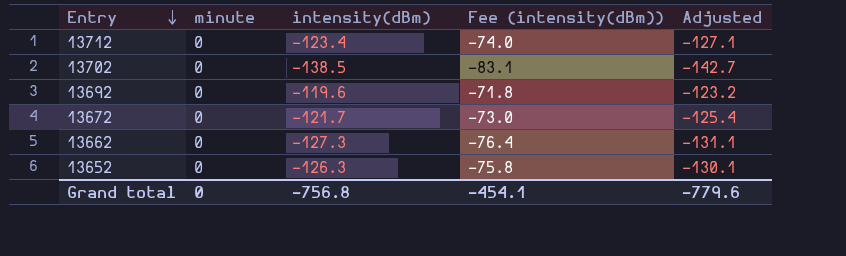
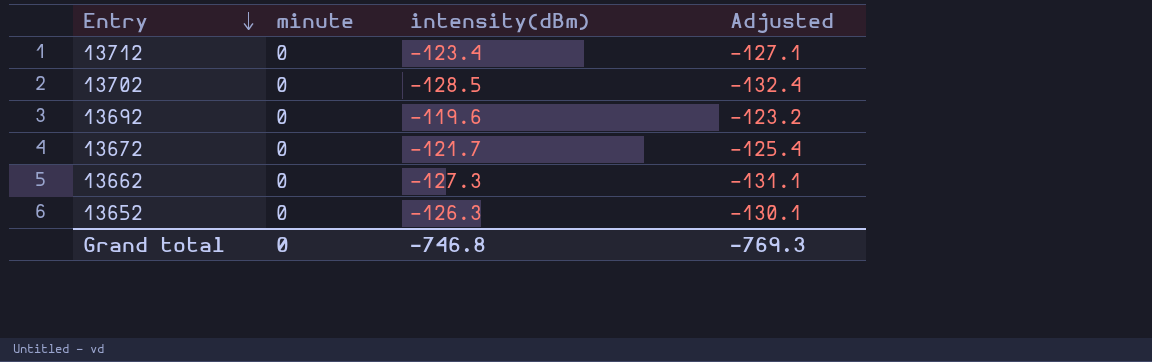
column Fee (intensity(dBm)) | formula: [intensity(dBm)] * 0.6 -> none
13702 | intensity(dBm): -138.5 -> -128.5
13702 | Adjusted: -142.7 -> -132.4
Grand total | intensity(dBm): -756.8 -> -746.8
Grand total | Adjusted: -779.6 -> -769.3

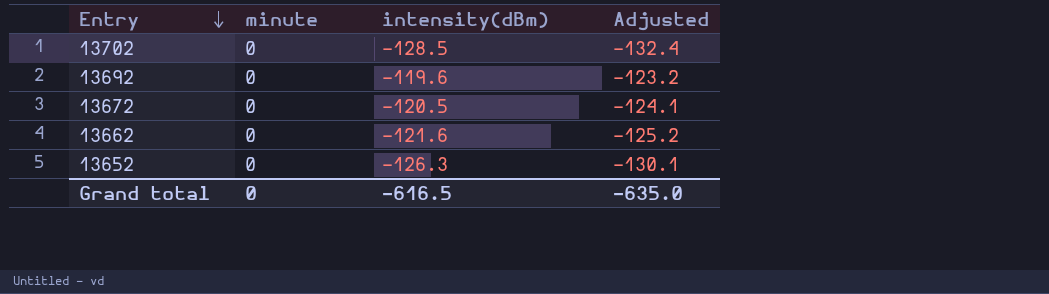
row 13712: 0 | -123.4 | -127.1 -> none
13672 | intensity(dBm): -121.7 -> -120.5
13672 | Adjusted: -125.4 -> -124.1
13662 | intensity(dBm): -127.3 -> -121.6
13662 | Adjusted: -131.1 -> -125.2
Grand total | intensity(dBm): -746.8 -> -616.5
Grand total | Adjusted: -769.3 -> -635.0

